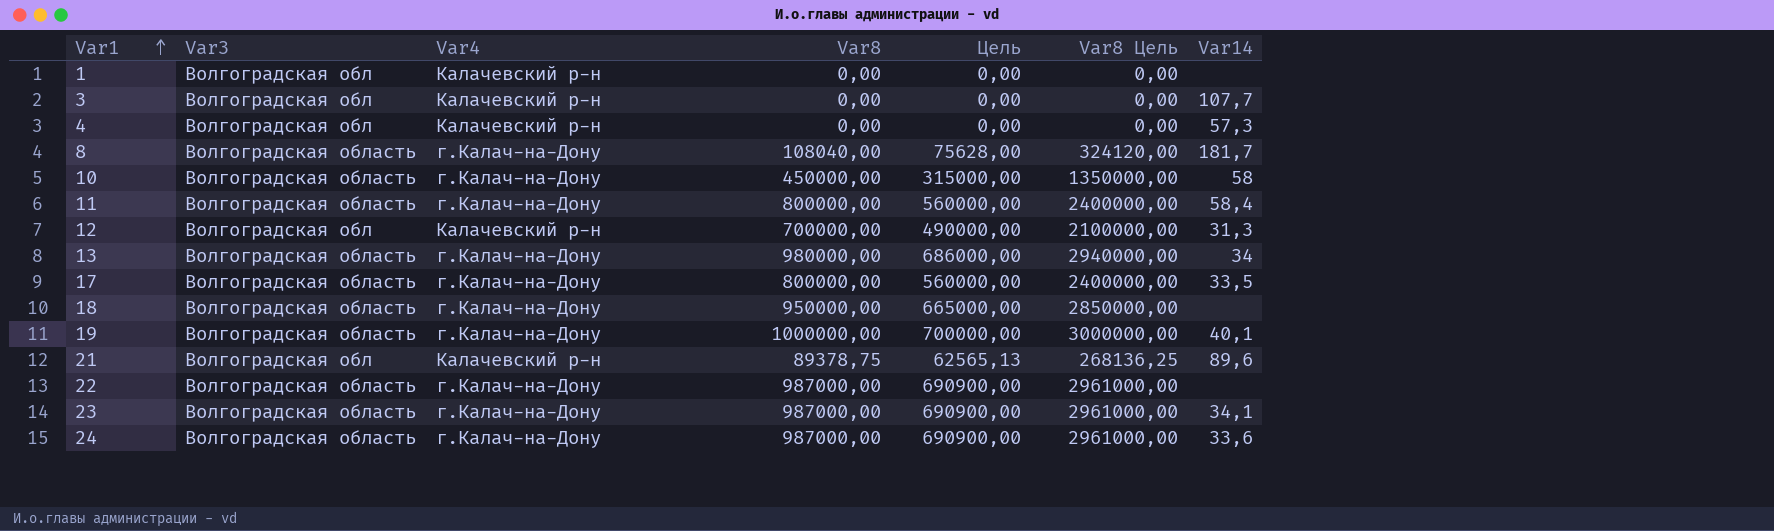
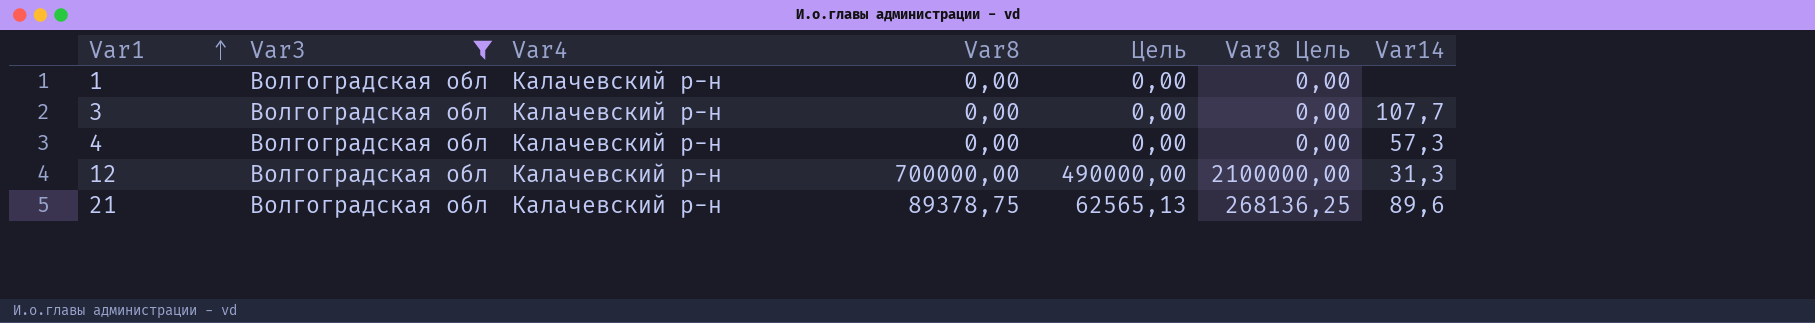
filter: none -> Var3 = Волгоградская обл

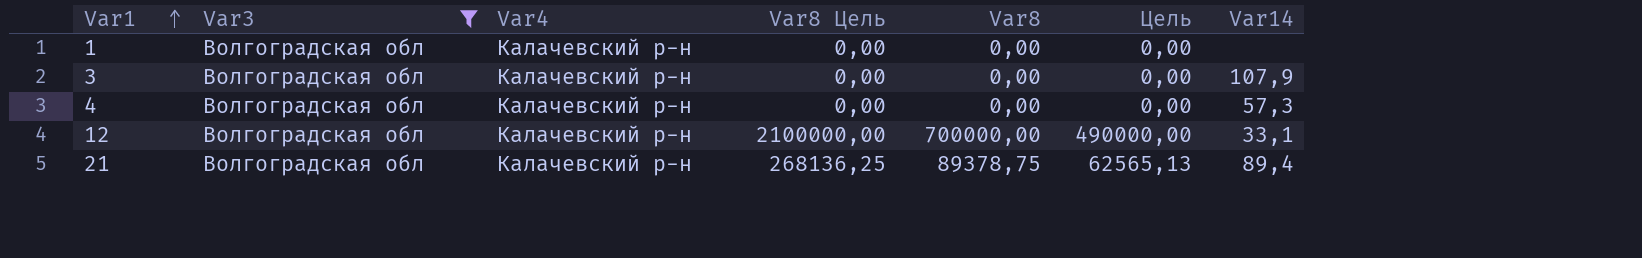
column Var8 Цель | position: 6 -> 4
3 | Var14: 107,7 -> 107,9
12 | Var14: 31,3 -> 33,1
21 | Var14: 89,6 -> 89,4

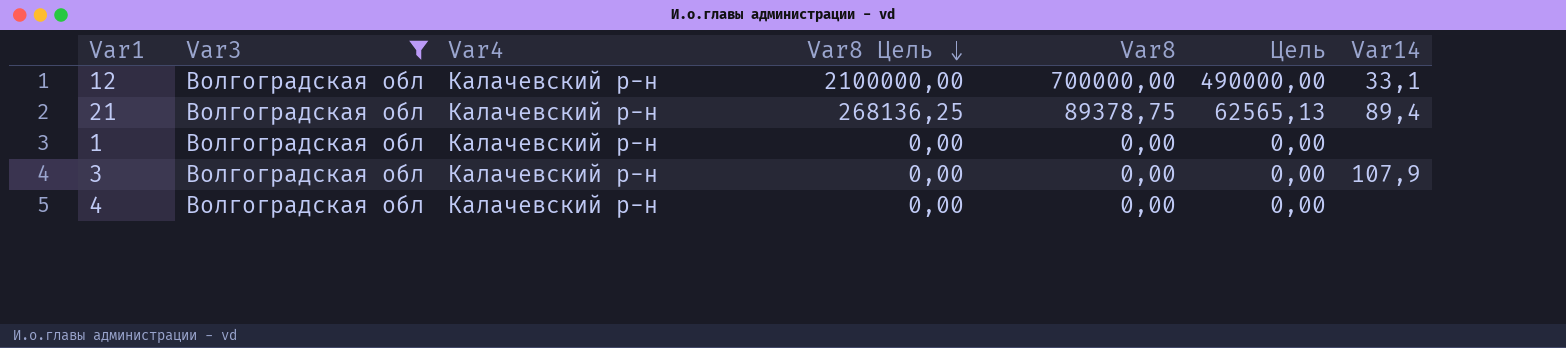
row order: Var1 ascending -> Var8 Цель descending
4 | Var14: 57,3 -> none

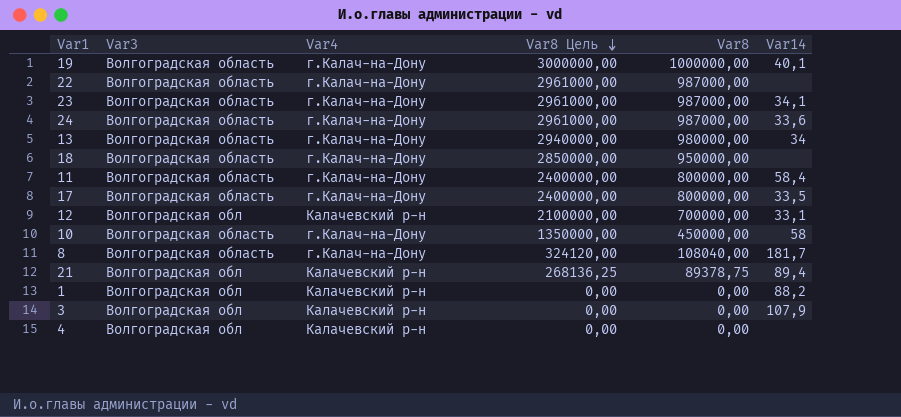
filter: Var3 = Волгоградская обл -> none
column Цель | formula: [Var8] * 0,7 -> none
1 | Var14: none -> 88,2

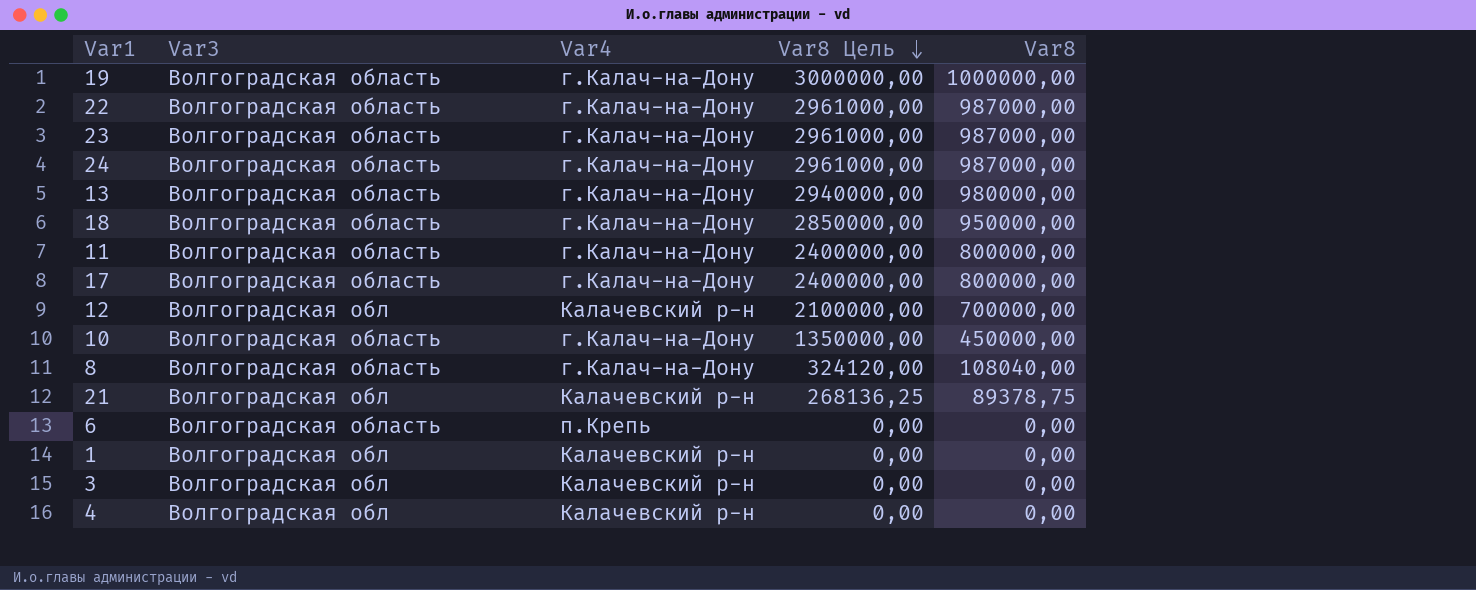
column Var14 | position: 6 -> none
row 6: none -> Волгоградская область | п.Крепь | 0,00 | 0,00

